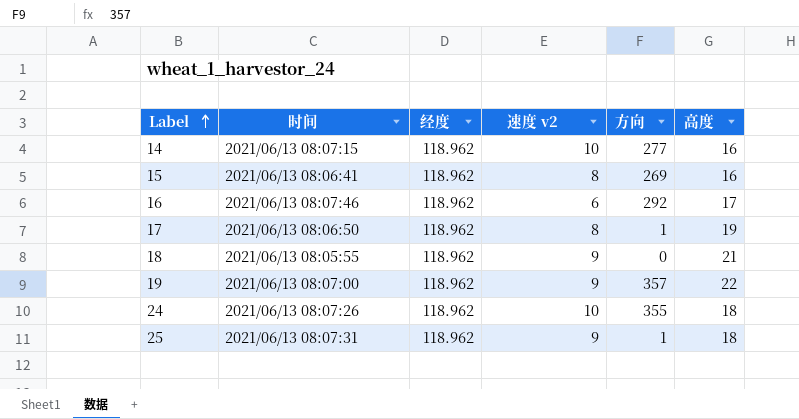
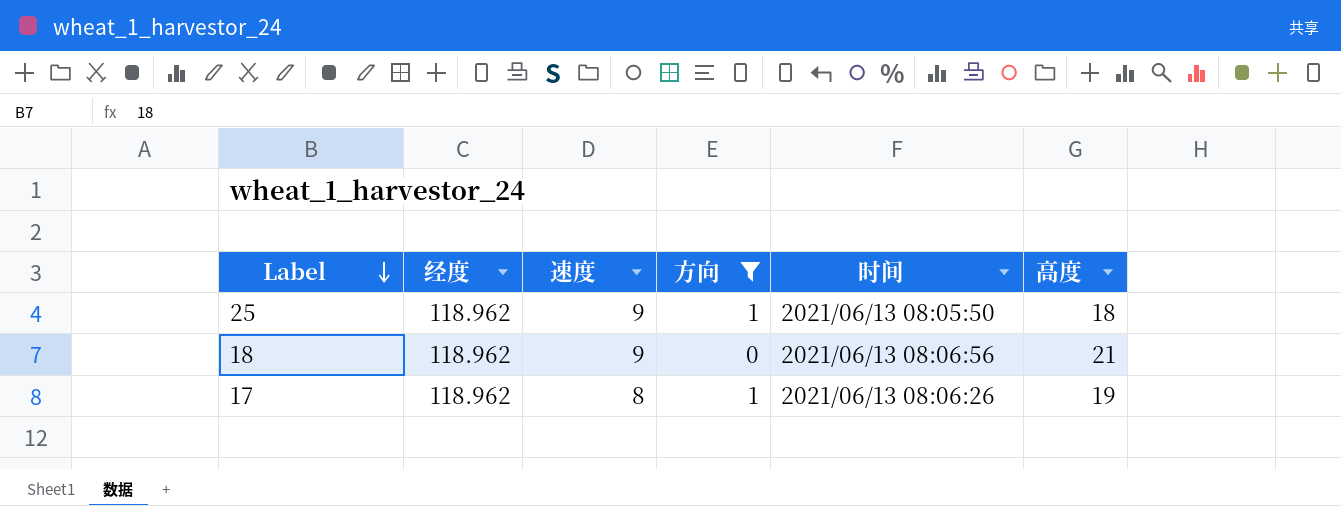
filter: none -> 方向 <= 1
row order: Label ascending -> Label descending
column name: 速度 v2 -> 速度
column 时间 | position: 2 -> 5
25 | 时间: 2021/06/13 08:07:31 -> 2021/06/13 08:05:50
18 | 时间: 2021/06/13 08:05:55 -> 2021/06/13 08:06:56
17 | 时间: 2021/06/13 08:06:50 -> 2021/06/13 08:06:26

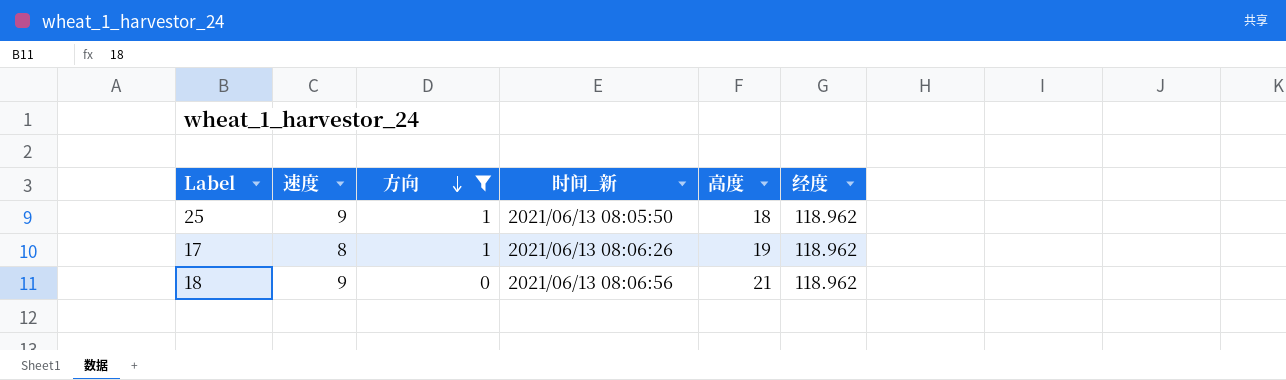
row order: Label descending -> 方向 descending
column name: 时间 -> 时间_新
column 经度 | position: 2 -> 6

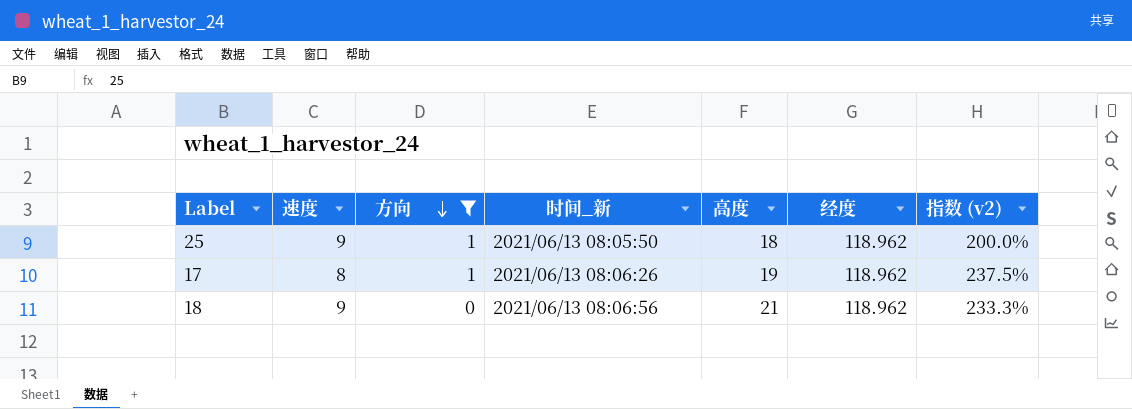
column 指数 (v2) | formula: none -> [高度] / [速度]

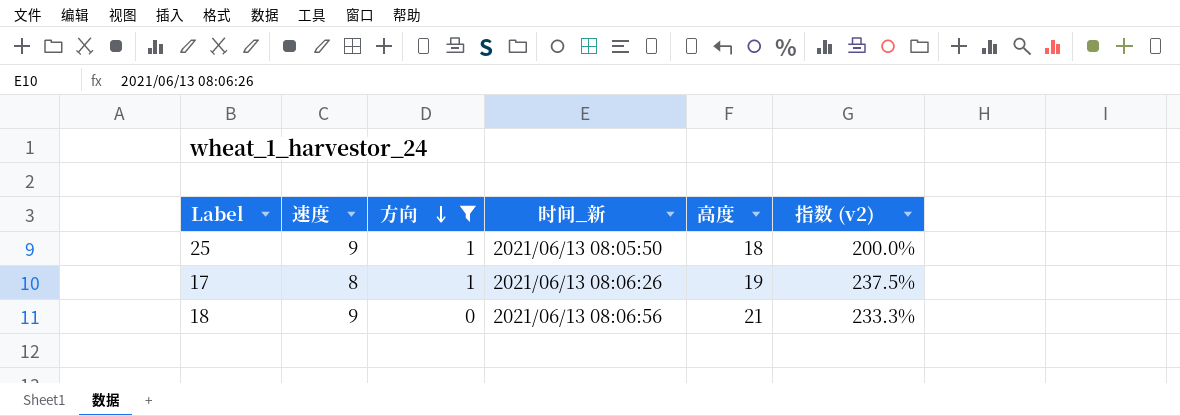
column 经度 | position: 6 -> none

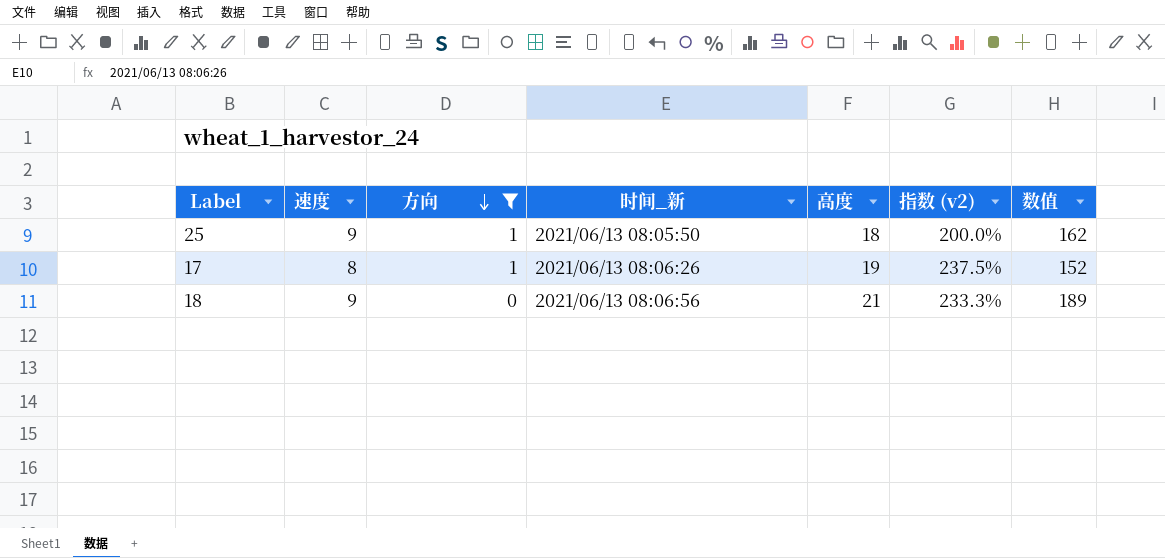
column 数值 | formula: none -> [速度] * [高度]

